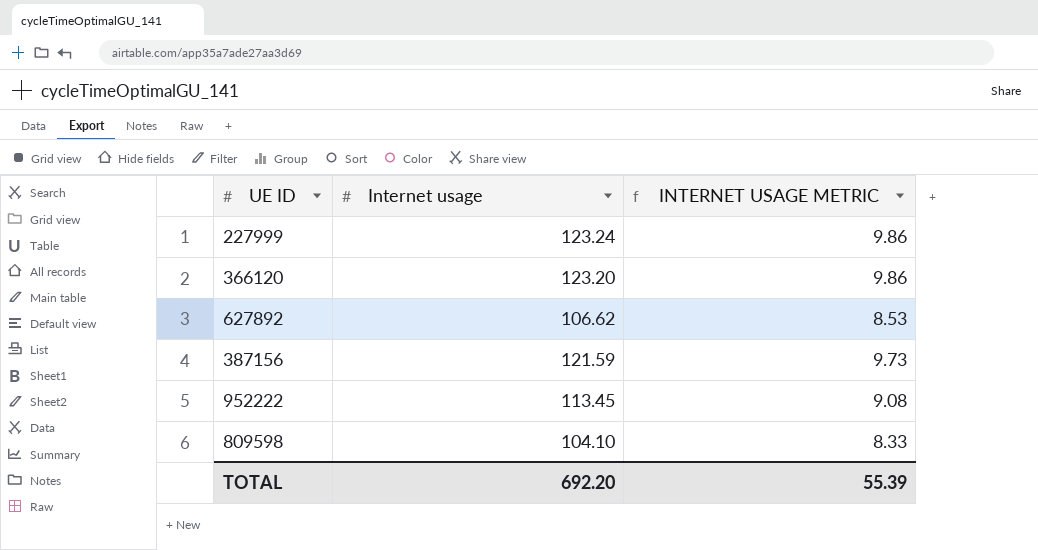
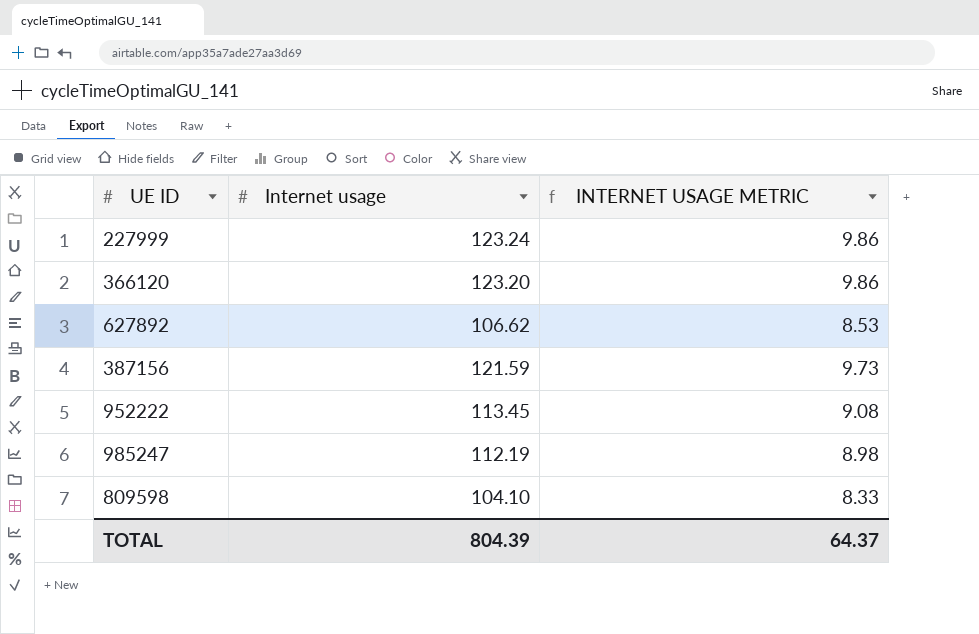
row 985247: none -> 112.19 | 8.98
TOTAL | Internet usage: 692.20 -> 804.39
TOTAL | INTERNET USAGE METRIC: 55.39 -> 64.37

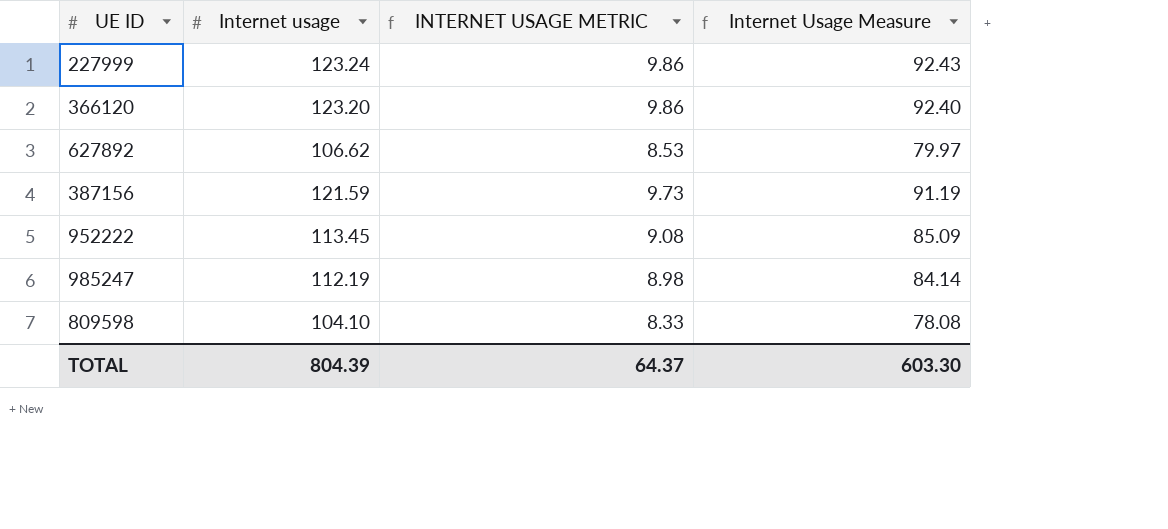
column Internet Usage Measure | formula: none -> [Internet usage] * 0.75

